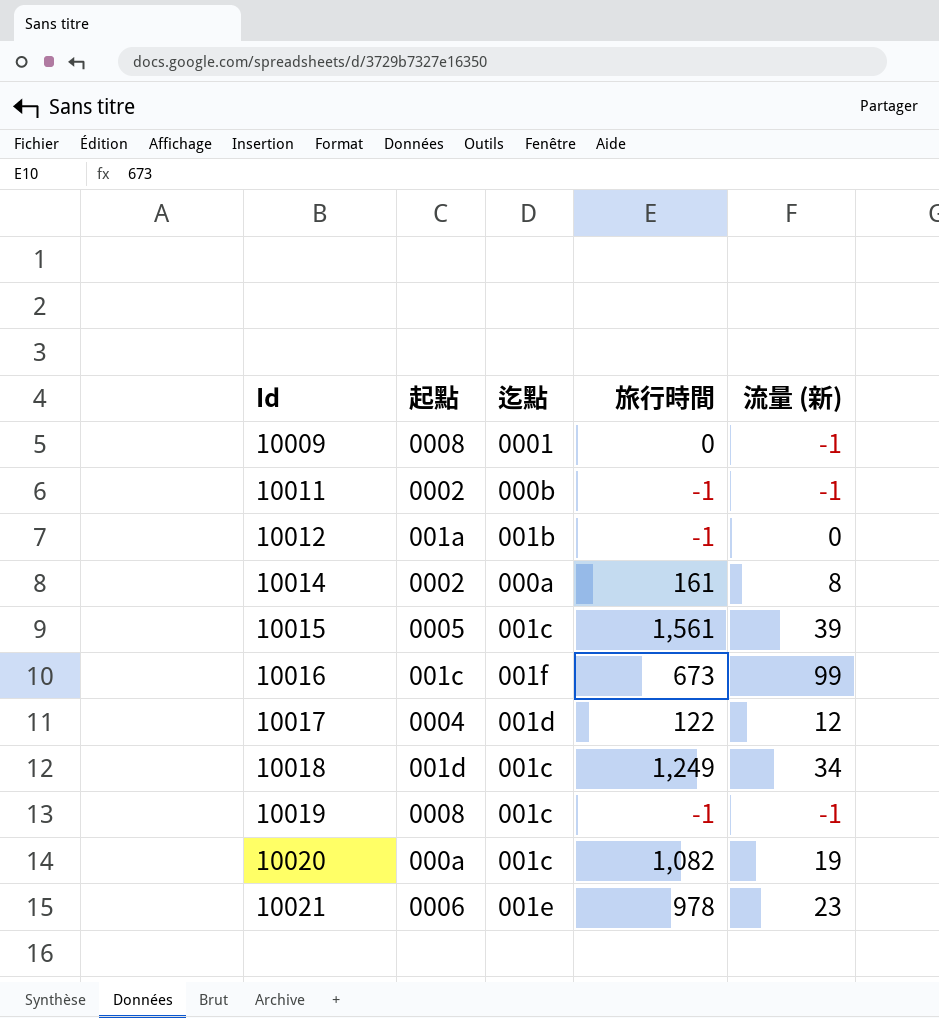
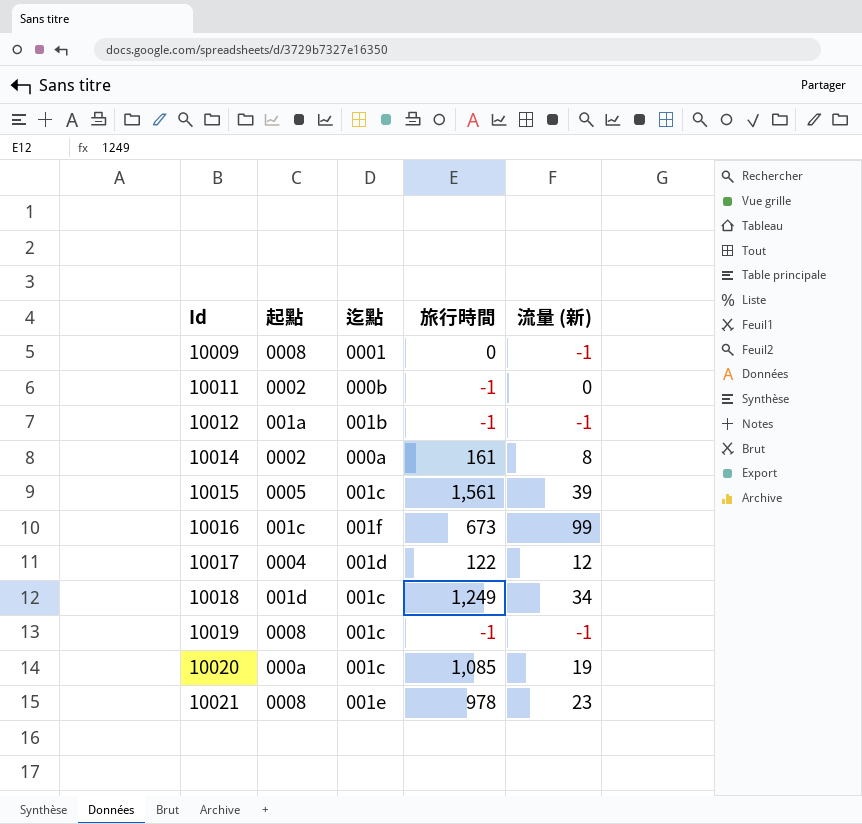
10011 | 流量 (新): -1 -> 0
10012 | 流量 (新): 0 -> -1
10020 | 旅行時間: 1,082 -> 1,085
10021 | 起點: 0006 -> 0008

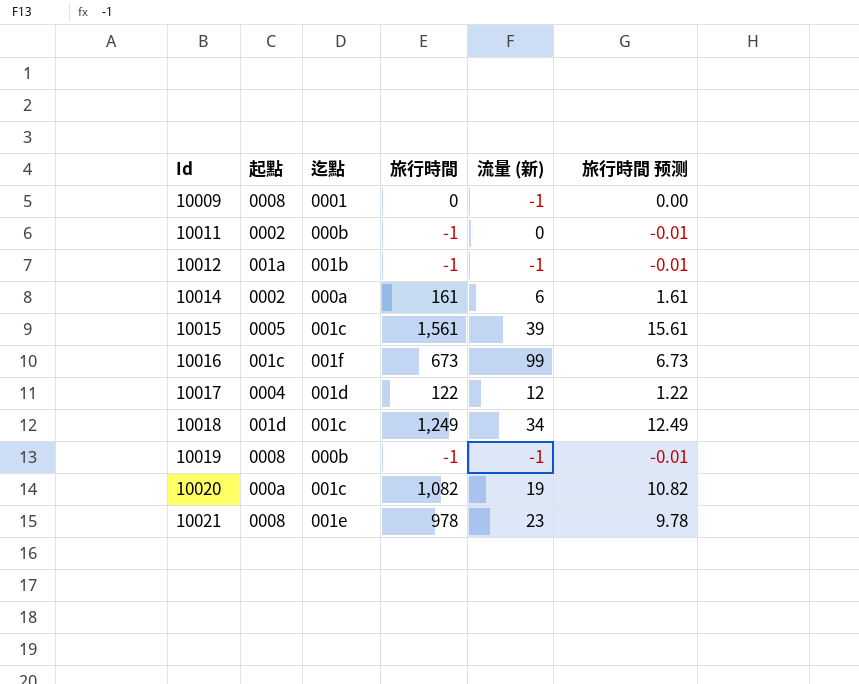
column 旅行時間 预测 | formula: none -> [旅行時間] * 0.01
10014 | 流量 (新): 8 -> 6
10019 | 迄點: 001c -> 000b
10020 | 旅行時間: 1,085 -> 1,082

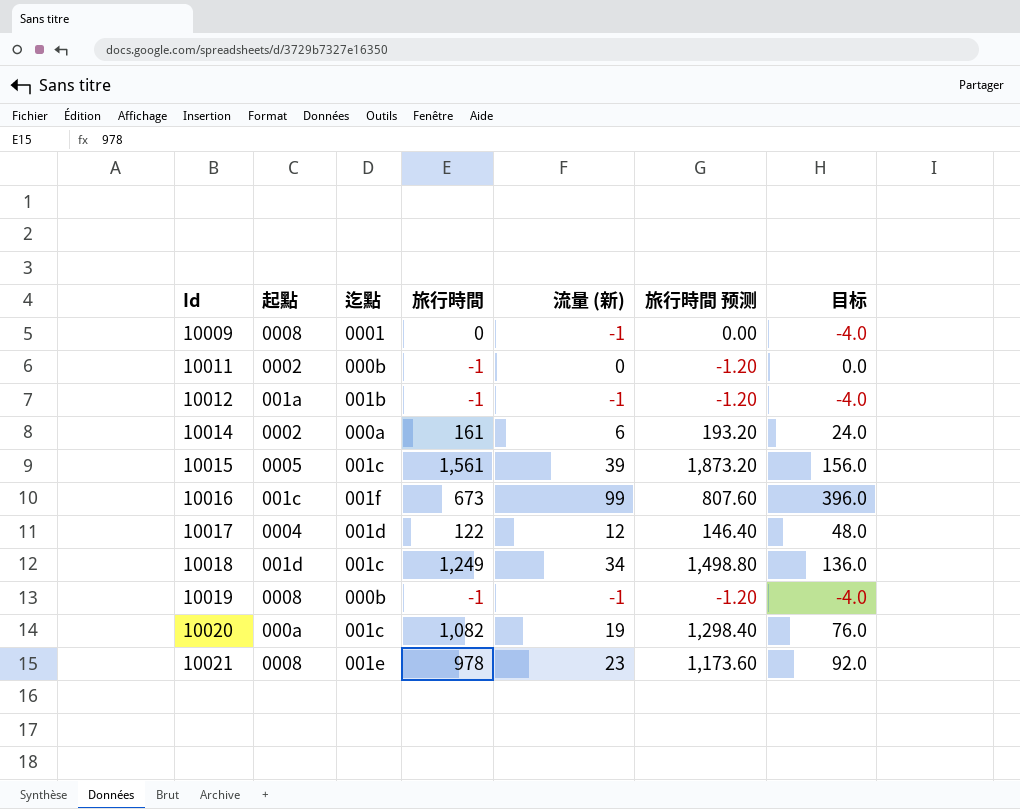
column 旅行時間 预测 | formula: [旅行時間] * 0.01 -> [旅行時間] * 1.2
column 目标 | formula: none -> [流量 (新)] * 4

